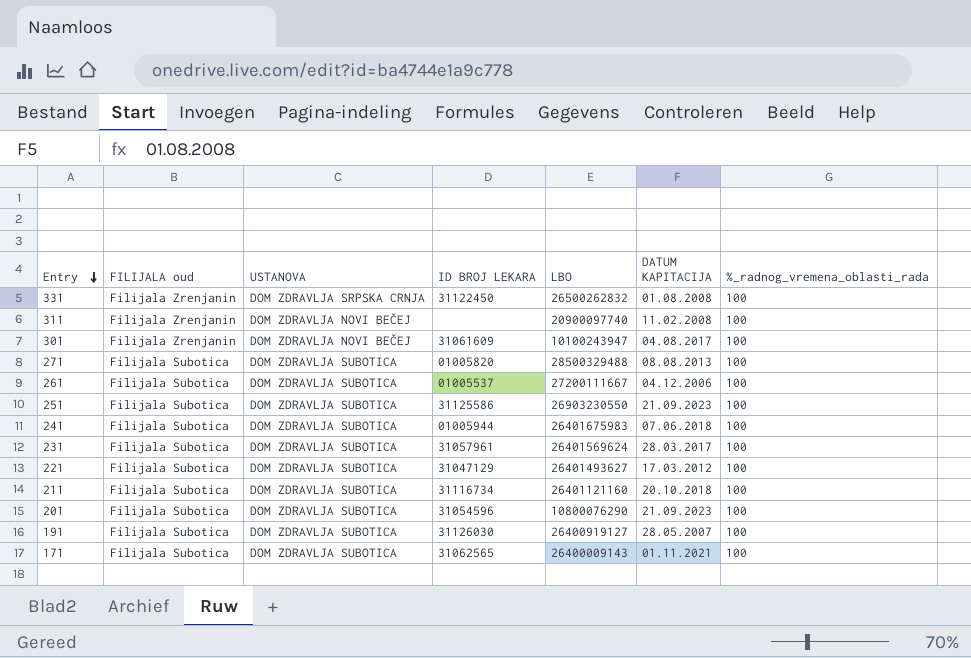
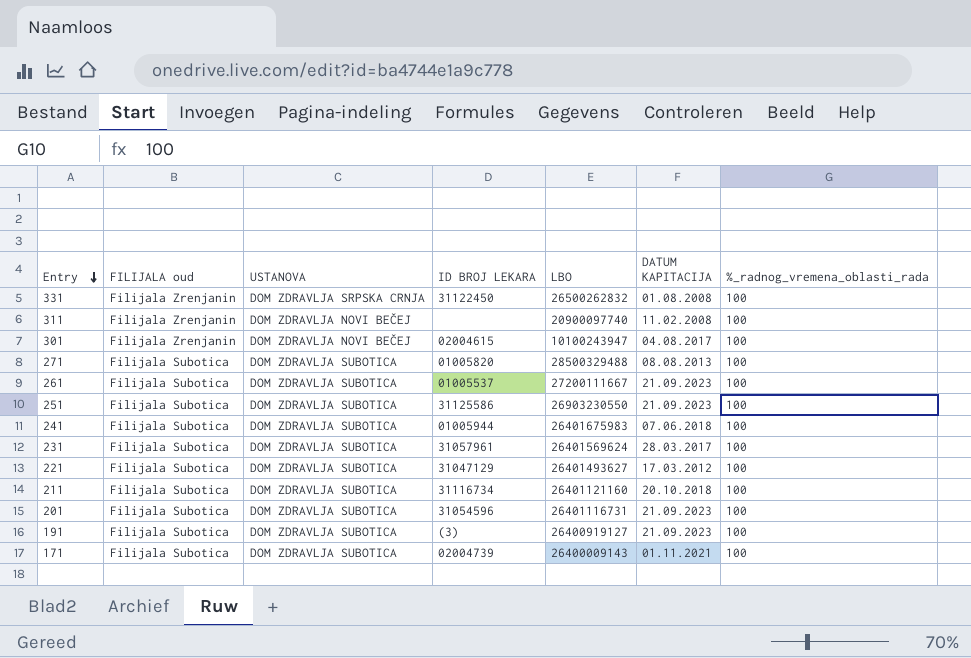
301 | ID BROJ LEKARA: 31061609 -> 02004615
261 | DATUM KAPITACIJA: 04.12.2006 -> 21.09.2023
201 | LBO: 10800076290 -> 26401116731
191 | ID BROJ LEKARA: 31126030 -> (3)
191 | DATUM KAPITACIJA: 28.05.2007 -> 21.09.2023
171 | ID BROJ LEKARA: 31062565 -> 02004739

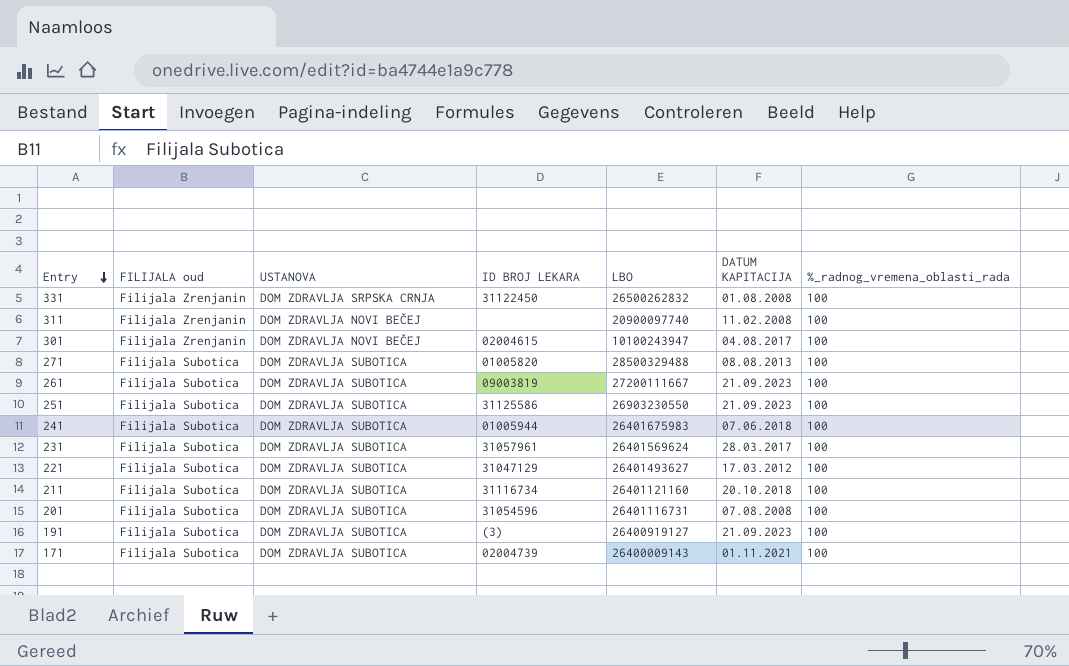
261 | ID BROJ LEKARA: 01005537 -> 09003819
201 | DATUM KAPITACIJA: 21.09.2023 -> 07.08.2008

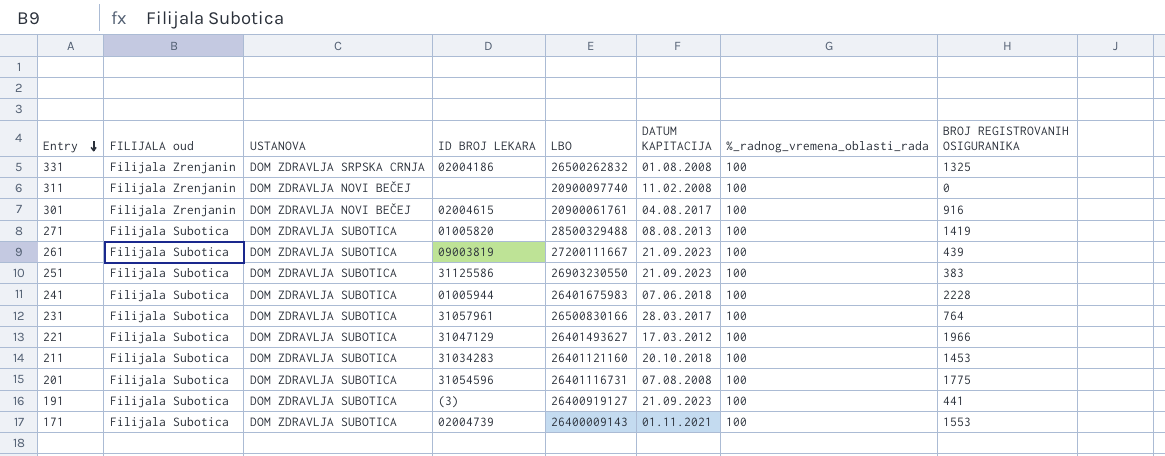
column BROJ REGISTROVANIH OSIGURANIKA | position: none -> 8
331 | ID BROJ LEKARA: 31122450 -> 02004186
301 | LBO: 10100243947 -> 20900061761
231 | LBO: 26401569624 -> 26500830166
211 | ID BROJ LEKARA: 31116734 -> 31034283

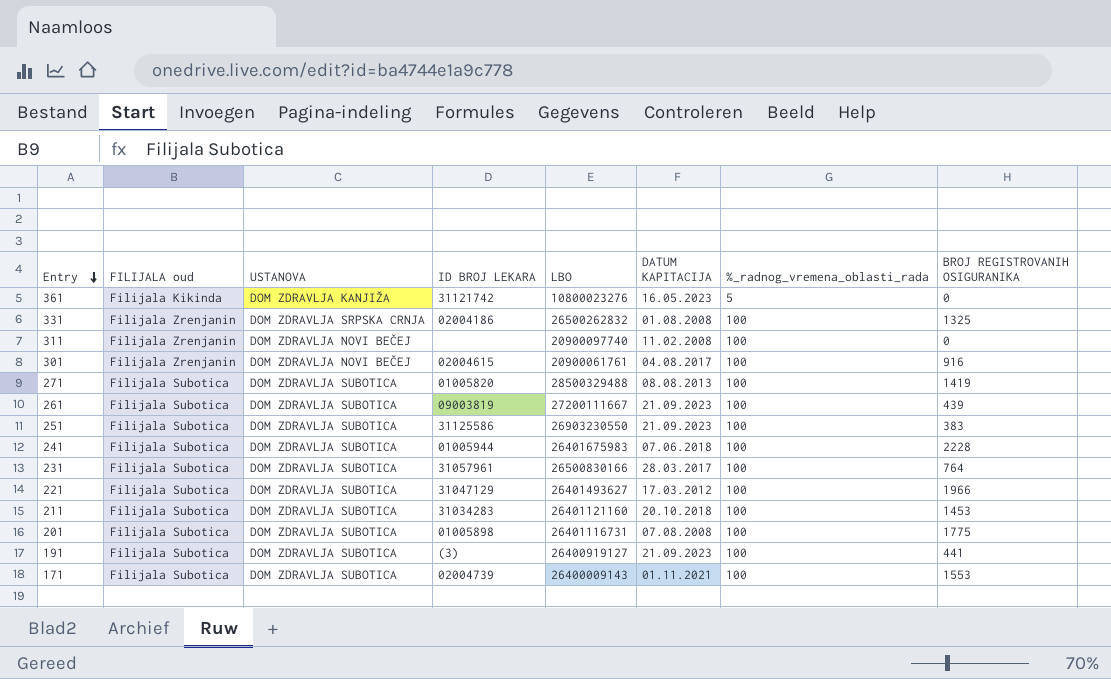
row 361: none -> Filijala Kikinda | DOM ZDRAVLJA KANJIŽA | 31121742 | 10800023276 | 16.05.2023 | 5 | 0
201 | ID BROJ LEKARA: 31054596 -> 01005898

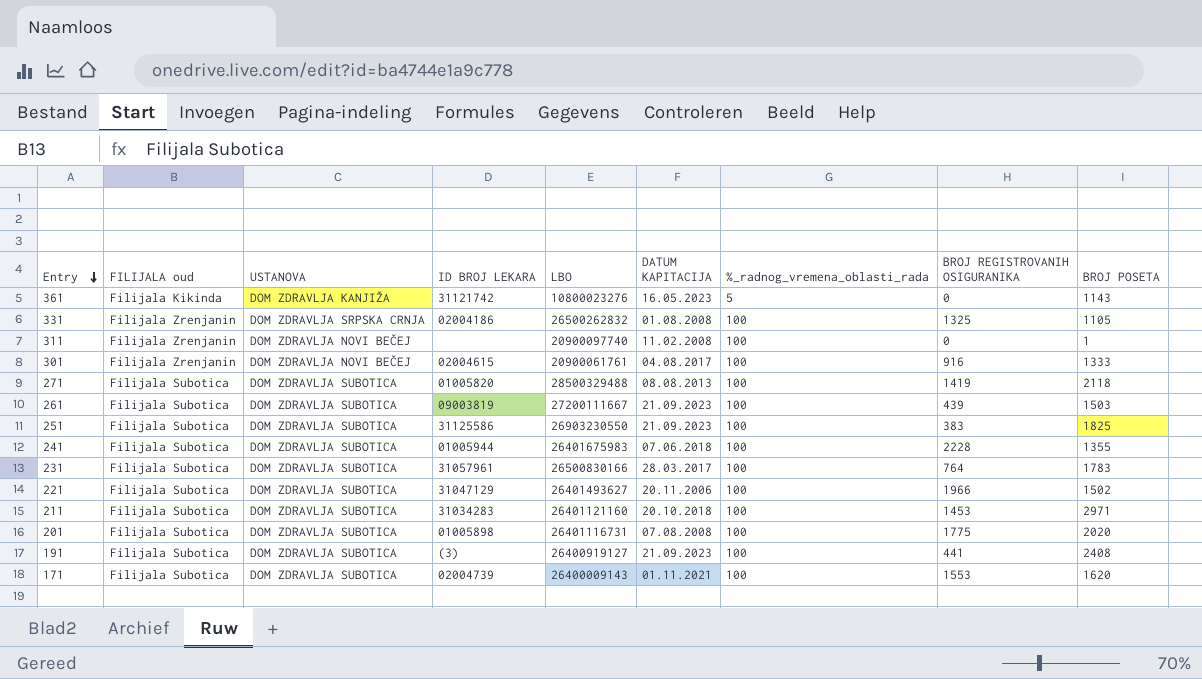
column BROJ POSETA | position: none -> 9
221 | DATUM KAPITACIJA: 17.03.2012 -> 20.11.2006

